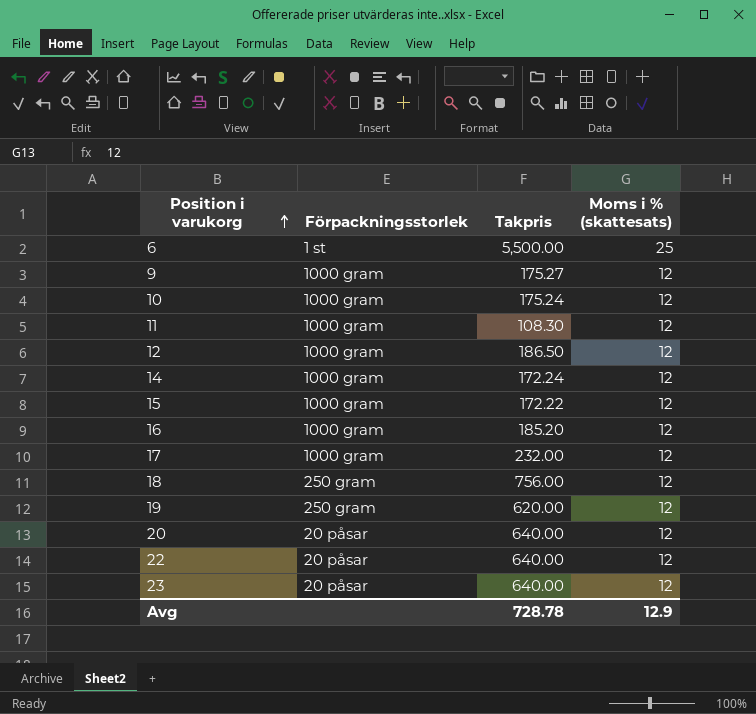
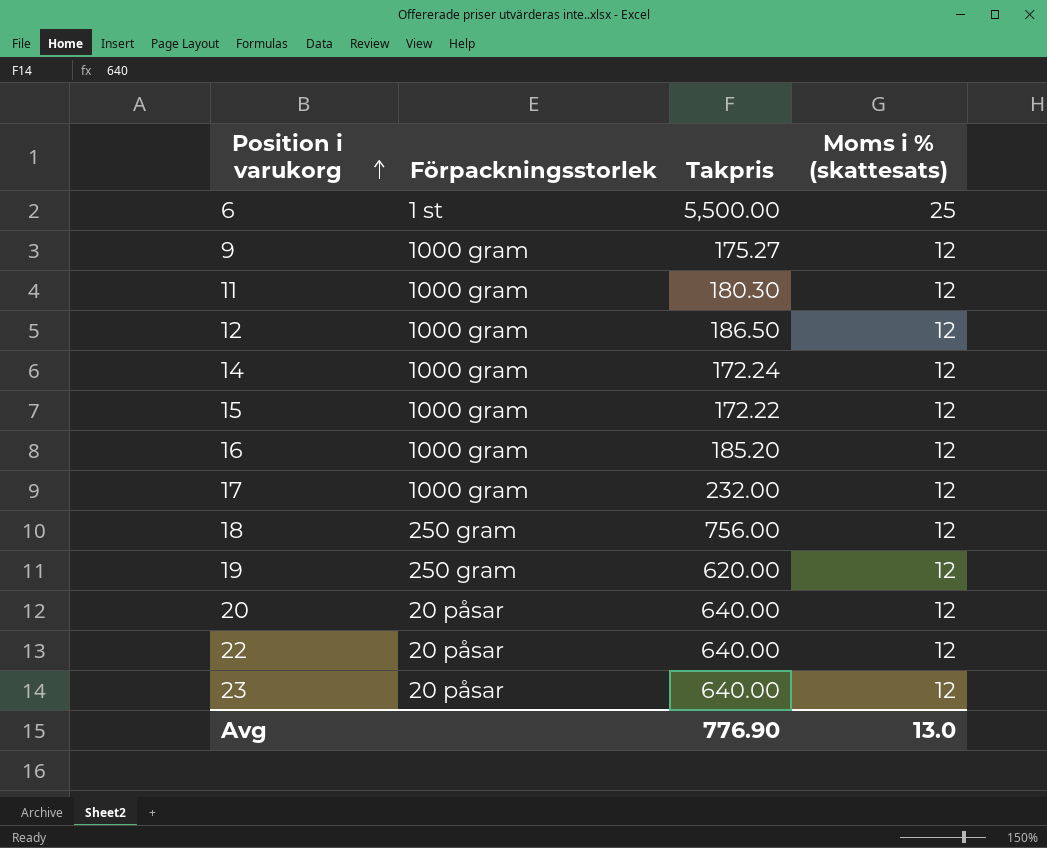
row 10: 1000 gram | 175.24 | 12 -> none
11 | Takpris: 108.30 -> 180.30
Avg | Takpris: 728.78 -> 776.90
Avg | Moms i % (skattesats): 12.9 -> 13.0

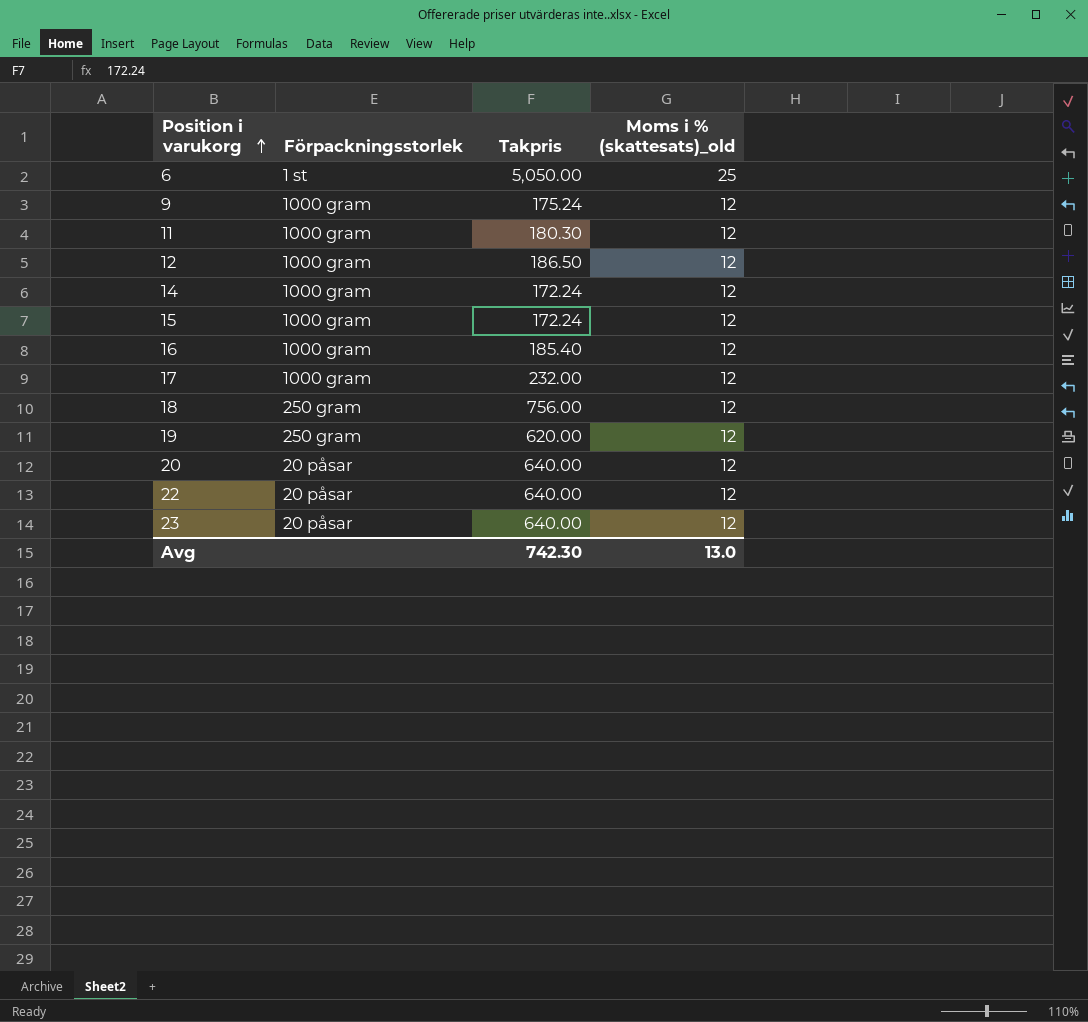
column name: Moms i % (skattesats) -> Moms i % (skattesats)_old
6 | Takpris: 5,500.00 -> 5,050.00
9 | Takpris: 175.27 -> 175.24
15 | Takpris: 172.22 -> 172.24
16 | Takpris: 185.20 -> 185.40
Avg | Takpris: 776.90 -> 742.30

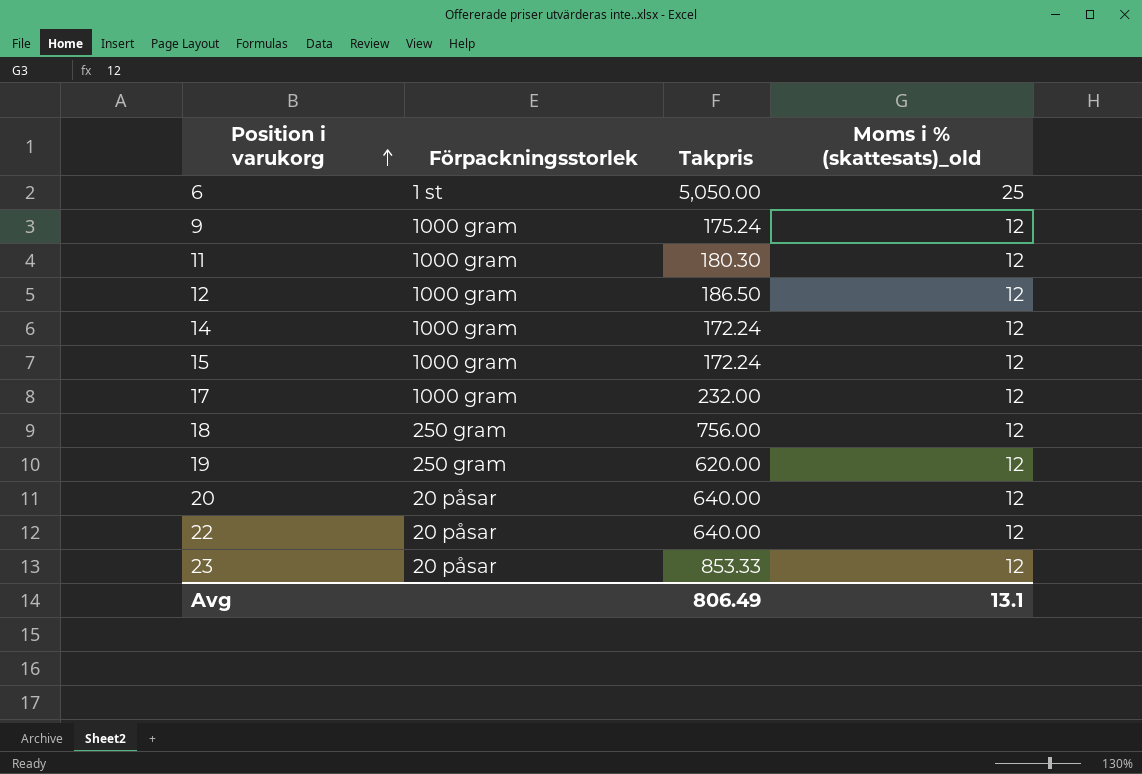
row 16: 1000 gram | 185.40 | 12 -> none
23 | Takpris: 640.00 -> 853.33
Avg | Takpris: 742.30 -> 806.49
Avg | Moms i % (skattesats)_old: 13.0 -> 13.1

